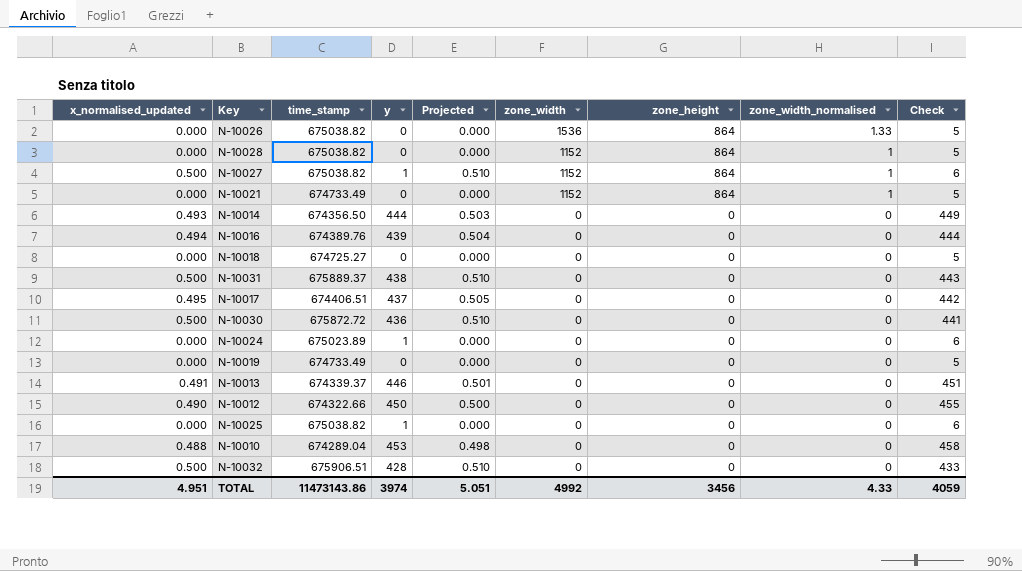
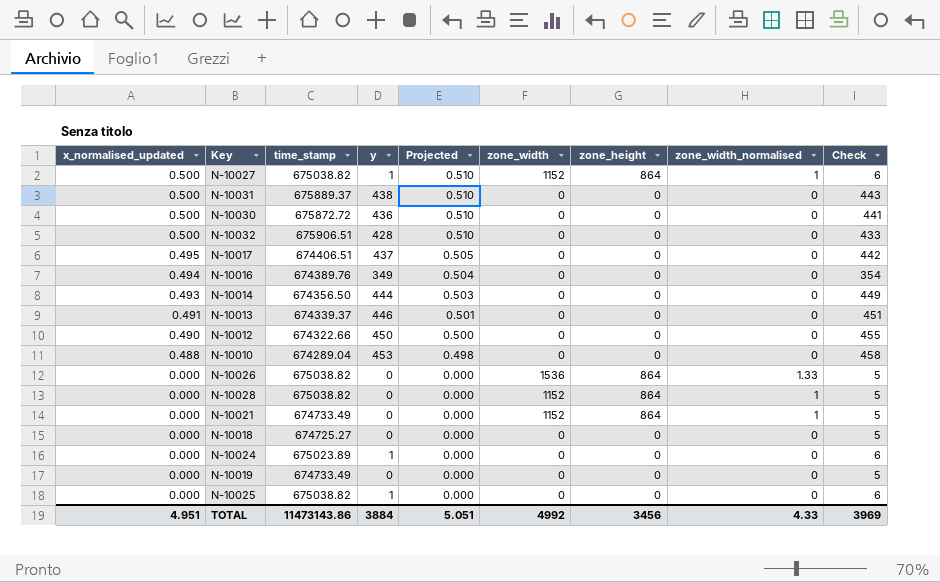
row order: zone_width descending -> x_normalised_updated descending
N-10016 | y: 439 -> 349
N-10016 | Check: 444 -> 354
TOTAL | y: 3974 -> 3884
TOTAL | Check: 4059 -> 3969

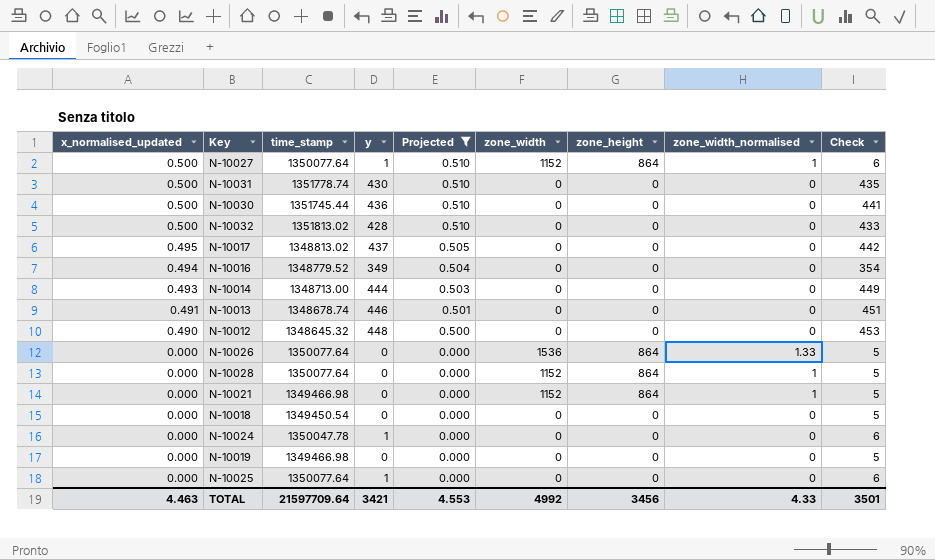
filter: none -> Projected != 0.498
N-10027 | time_stamp: 675038.82 -> 1350077.64
N-10031 | time_stamp: 675889.37 -> 1351778.74
N-10031 | y: 438 -> 430
N-10031 | Check: 443 -> 435
N-10030 | time_stamp: 675872.72 -> 1351745.44
N-10032 | time_stamp: 675906.51 -> 1351813.02
N-10017 | time_stamp: 674406.51 -> 1348813.02
N-10016 | time_stamp: 674389.76 -> 1348779.52
N-10014 | time_stamp: 674356.50 -> 1348713.00
N-10013 | time_stamp: 674339.37 -> 1348678.74
N-10012 | time_stamp: 674322.66 -> 1348645.32
N-10012 | y: 450 -> 448
N-10012 | Check: 455 -> 453
N-10026 | time_stamp: 675038.82 -> 1350077.64
N-10028 | time_stamp: 675038.82 -> 1350077.64
N-10021 | time_stamp: 674733.49 -> 1349466.98
N-10018 | time_stamp: 674725.27 -> 1349450.54
N-10024 | time_stamp: 675023.89 -> 1350047.78
N-10019 | time_stamp: 674733.49 -> 1349466.98
N-10025 | time_stamp: 675038.82 -> 1350077.64
TOTAL | x_normalised_updated: 4.951 -> 4.463
TOTAL | time_stamp: 11473143.86 -> 21597709.64
TOTAL | y: 3884 -> 3421
TOTAL | Projected: 5.051 -> 4.553
TOTAL | Check: 3969 -> 3501

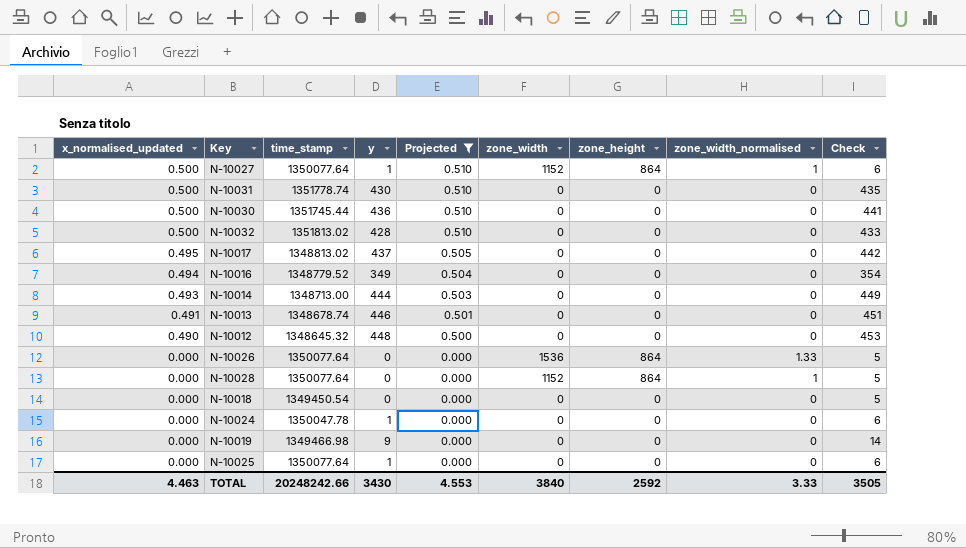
row N-10021: 0.000 | 1349466.98 | 0 | 0.000 | 1152 | 864 | 1 | 5 -> none
N-10019 | y: 0 -> 9
N-10019 | Check: 5 -> 14
TOTAL | time_stamp: 21597709.64 -> 20248242.66
TOTAL | y: 3421 -> 3430
TOTAL | zone_width: 4992 -> 3840
TOTAL | zone_height: 3456 -> 2592
TOTAL | zone_width_normalised: 4.33 -> 3.33
TOTAL | Check: 3501 -> 3505

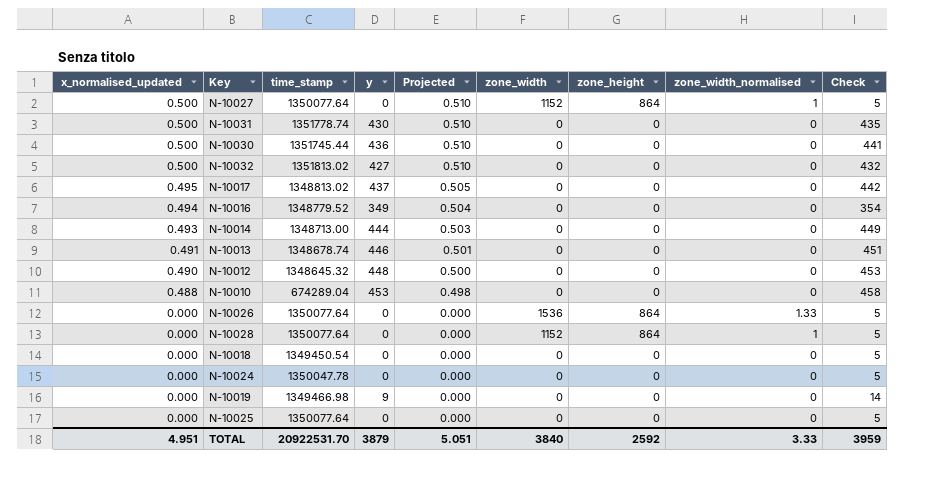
filter: Projected != 0.498 -> none
N-10027 | y: 1 -> 0
N-10027 | Check: 6 -> 5
N-10032 | y: 428 -> 427
N-10032 | Check: 433 -> 432
N-10024 | y: 1 -> 0
N-10024 | Check: 6 -> 5
N-10025 | y: 1 -> 0
N-10025 | Check: 6 -> 5
TOTAL | x_normalised_updated: 4.463 -> 4.951
TOTAL | time_stamp: 20248242.66 -> 20922531.70
TOTAL | y: 3430 -> 3879
TOTAL | Projected: 4.553 -> 5.051
TOTAL | Check: 3505 -> 3959

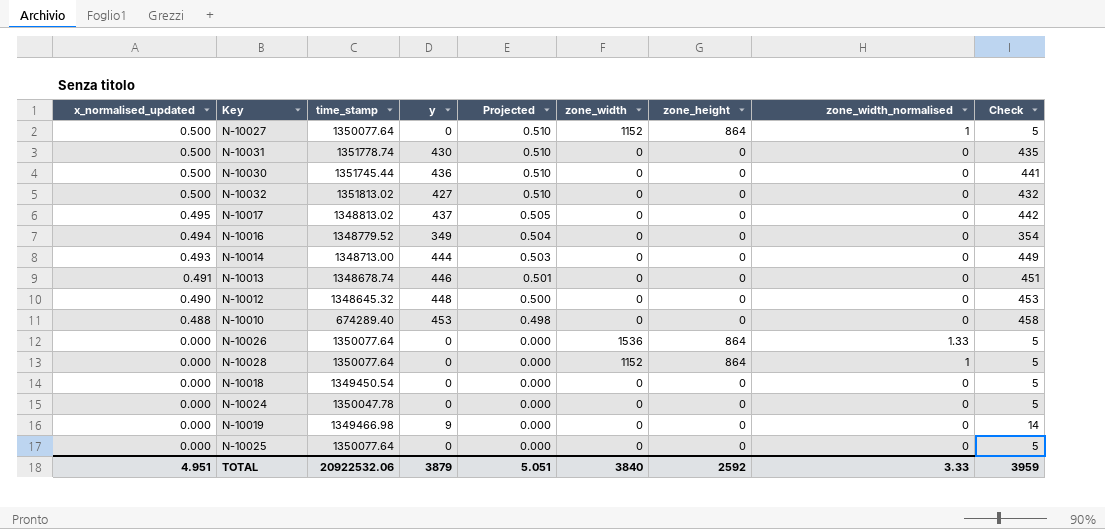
N-10010 | time_stamp: 674289.04 -> 674289.40
TOTAL | time_stamp: 20922531.70 -> 20922532.06

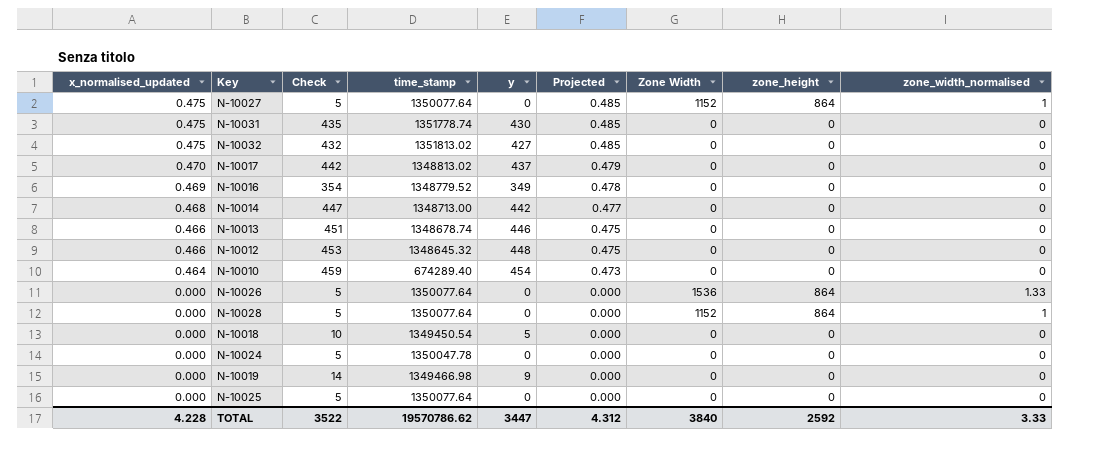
column Check | position: 9 -> 3
column name: zone_width -> Zone Width
row N-10030: 0.500 | 1351745.44 | 436 | 0.510 | 0 | 0 | 0 | 441 -> none
N-10027 | x_normalised_updated: 0.500 -> 0.475
N-10027 | Projected: 0.510 -> 0.485
N-10031 | x_normalised_updated: 0.500 -> 0.475
N-10031 | Projected: 0.510 -> 0.485
N-10032 | x_normalised_updated: 0.500 -> 0.475
N-10032 | Projected: 0.510 -> 0.485
N-10017 | x_normalised_updated: 0.495 -> 0.470
N-10017 | Projected: 0.505 -> 0.479
N-10016 | x_normalised_updated: 0.494 -> 0.469
N-10016 | Projected: 0.504 -> 0.478
N-10014 | x_normalised_updated: 0.493 -> 0.468
N-10014 | Check: 449 -> 447
N-10014 | y: 444 -> 442
N-10014 | Projected: 0.503 -> 0.477
N-10013 | x_normalised_updated: 0.491 -> 0.466
N-10013 | Projected: 0.501 -> 0.475
N-10012 | x_normalised_updated: 0.490 -> 0.466
N-10012 | Projected: 0.500 -> 0.475
N-10010 | x_normalised_updated: 0.488 -> 0.464
N-10010 | Check: 458 -> 459
N-10010 | y: 453 -> 454
N-10010 | Projected: 0.498 -> 0.473
N-10018 | Check: 5 -> 10
N-10018 | y: 0 -> 5
TOTAL | x_normalised_updated: 4.951 -> 4.228
TOTAL | Check: 3959 -> 3522
TOTAL | time_stamp: 20922532.06 -> 19570786.62
TOTAL | y: 3879 -> 3447
TOTAL | Projected: 5.051 -> 4.312

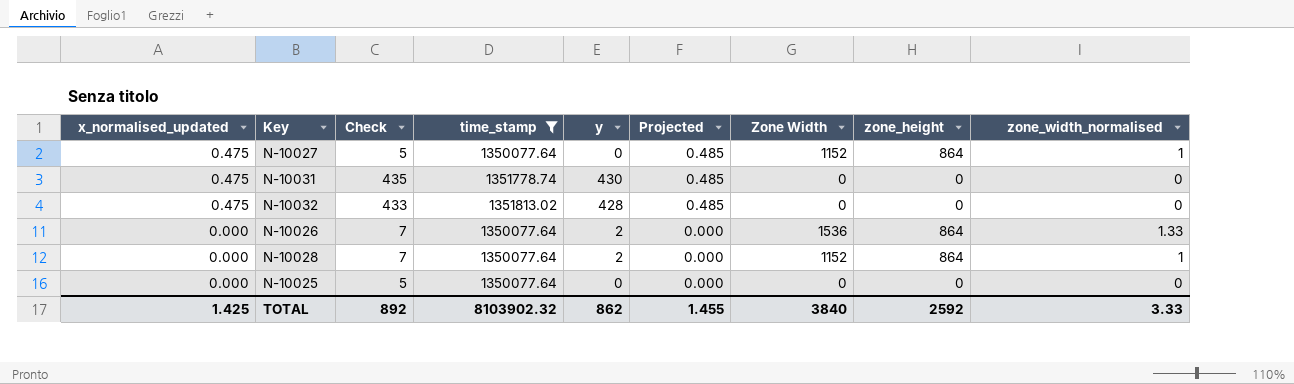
filter: none -> time_stamp >= 1350077.64
N-10032 | Check: 432 -> 433
N-10032 | y: 427 -> 428
N-10026 | Check: 5 -> 7
N-10026 | y: 0 -> 2
N-10028 | Check: 5 -> 7
N-10028 | y: 0 -> 2
TOTAL | x_normalised_updated: 4.228 -> 1.425
TOTAL | Check: 3522 -> 892
TOTAL | time_stamp: 19570786.62 -> 8103902.32
TOTAL | y: 3447 -> 862
TOTAL | Projected: 4.312 -> 1.455

